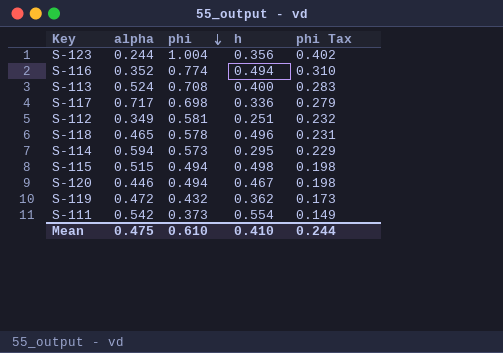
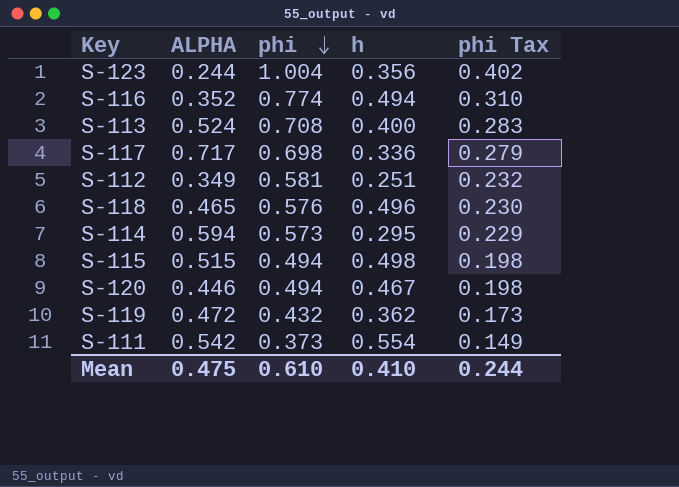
column name: alpha -> ALPHA
S-118 | phi: 0.578 -> 0.576
S-118 | phi Tax: 0.231 -> 0.230

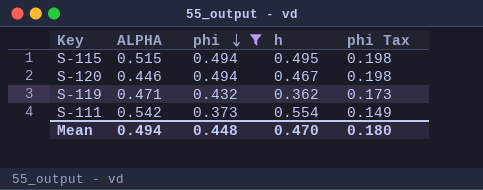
filter: none -> phi <= 0.494
S-115 | h: 0.498 -> 0.495
S-119 | ALPHA: 0.472 -> 0.471
Mean | ALPHA: 0.475 -> 0.494
Mean | phi: 0.610 -> 0.448
Mean | h: 0.410 -> 0.470
Mean | phi Tax: 0.244 -> 0.180

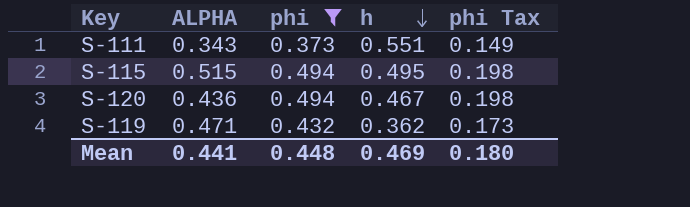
row order: phi descending -> h descending
S-111 | ALPHA: 0.542 -> 0.343
S-111 | h: 0.554 -> 0.551
S-120 | ALPHA: 0.446 -> 0.436
Mean | ALPHA: 0.494 -> 0.441
Mean | h: 0.470 -> 0.469

